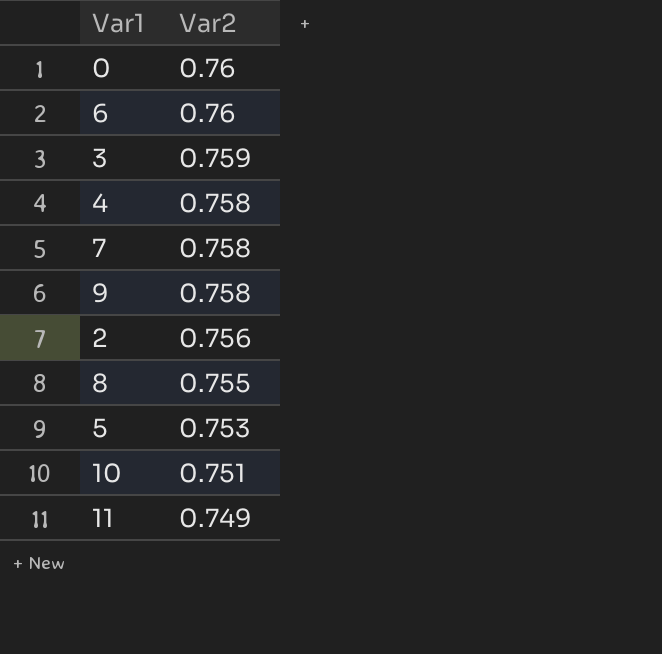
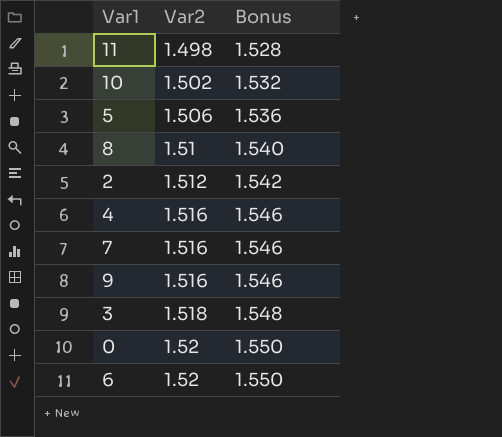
row order: Var2 descending -> Var2 ascending
column Bonus | formula: none -> [Var2] * 1.02
11 | Var2: 0.749 -> 1.498
10 | Var2: 0.751 -> 1.502
5 | Var2: 0.753 -> 1.506
8 | Var2: 0.755 -> 1.51
2 | Var2: 0.756 -> 1.512
4 | Var2: 0.758 -> 1.516
7 | Var2: 0.758 -> 1.516
9 | Var2: 0.758 -> 1.516
3 | Var2: 0.759 -> 1.518
0 | Var2: 0.76 -> 1.52
6 | Var2: 0.76 -> 1.52

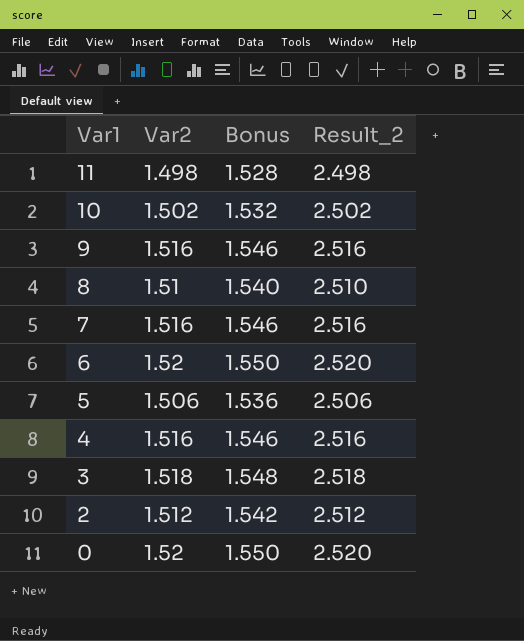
row order: Var2 ascending -> Var1 descending
column Result_2 | formula: none -> [Var2] + 1

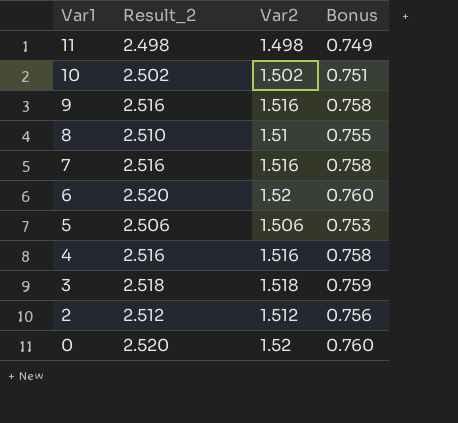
column Result_2 | position: 4 -> 2
column Bonus | formula: [Var2] * 1.02 -> [Var2] * 0.5

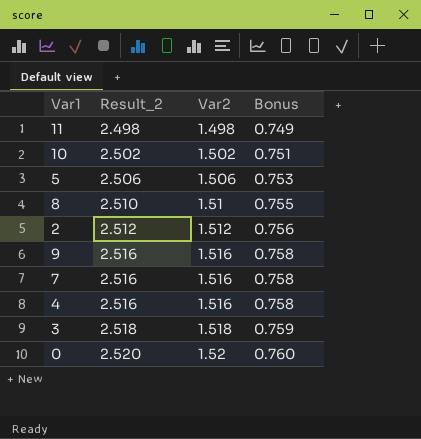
row order: Var1 descending -> Result_2 ascending
row 6: 2.520 | 1.52 | 0.760 -> none

